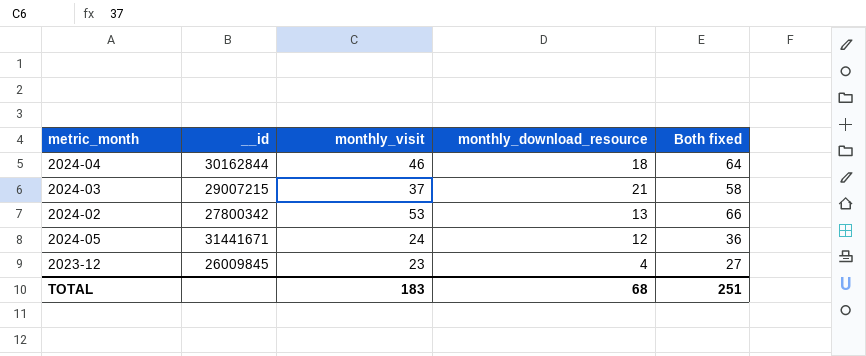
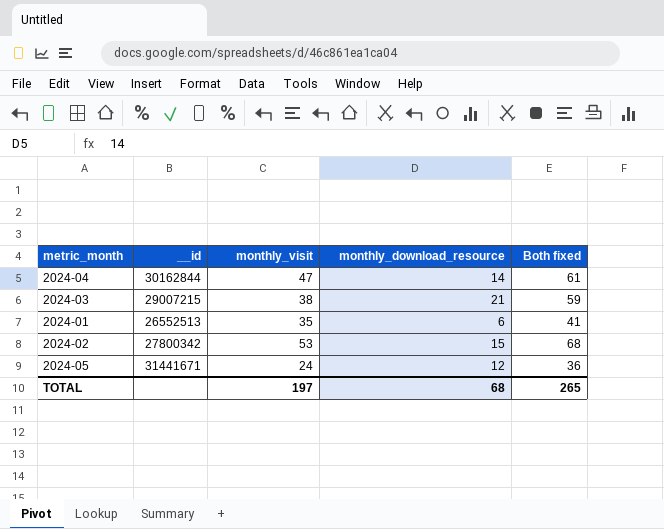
row 2023-12: 26009845 | 23 | 4 | 27 -> none
2024-04 | monthly_visit: 46 -> 47
2024-04 | monthly_download_resource: 18 -> 14
2024-04 | Both fixed: 64 -> 61
2024-03 | monthly_visit: 37 -> 38
2024-03 | Both fixed: 58 -> 59
row 2024-01: none -> 26552513 | 35 | 6 | 41
2024-02 | monthly_download_resource: 13 -> 15
2024-02 | Both fixed: 66 -> 68
TOTAL | monthly_visit: 183 -> 197
TOTAL | Both fixed: 251 -> 265

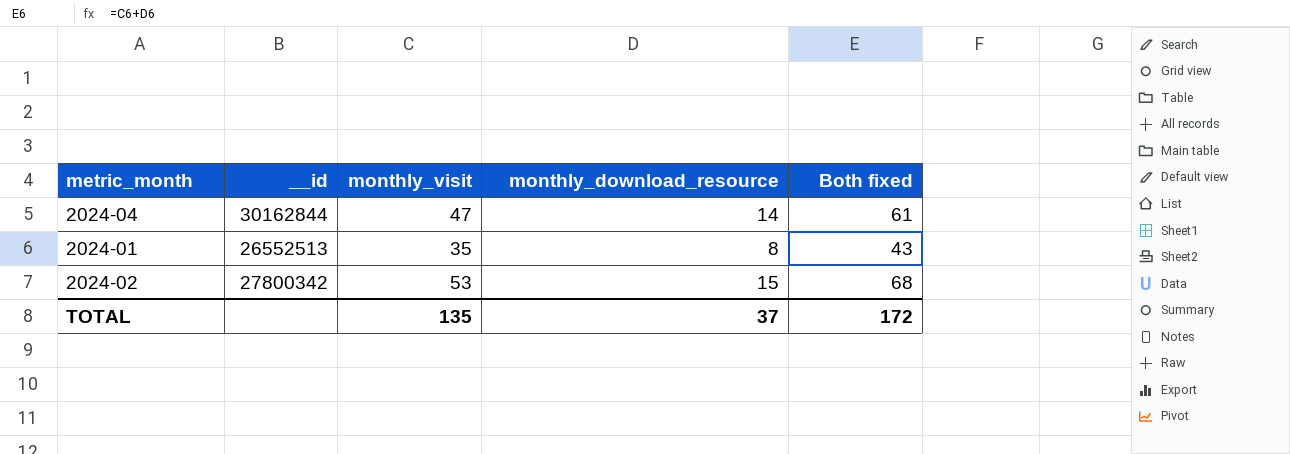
row 2024-03: 29007215 | 38 | 21 | 59 -> none
row 2024-05: 31441671 | 24 | 12 | 36 -> none
2024-01 | monthly_download_resource: 6 -> 8
2024-01 | Both fixed: 41 -> 43
TOTAL | monthly_visit: 197 -> 135
TOTAL | monthly_download_resource: 68 -> 37
TOTAL | Both fixed: 265 -> 172

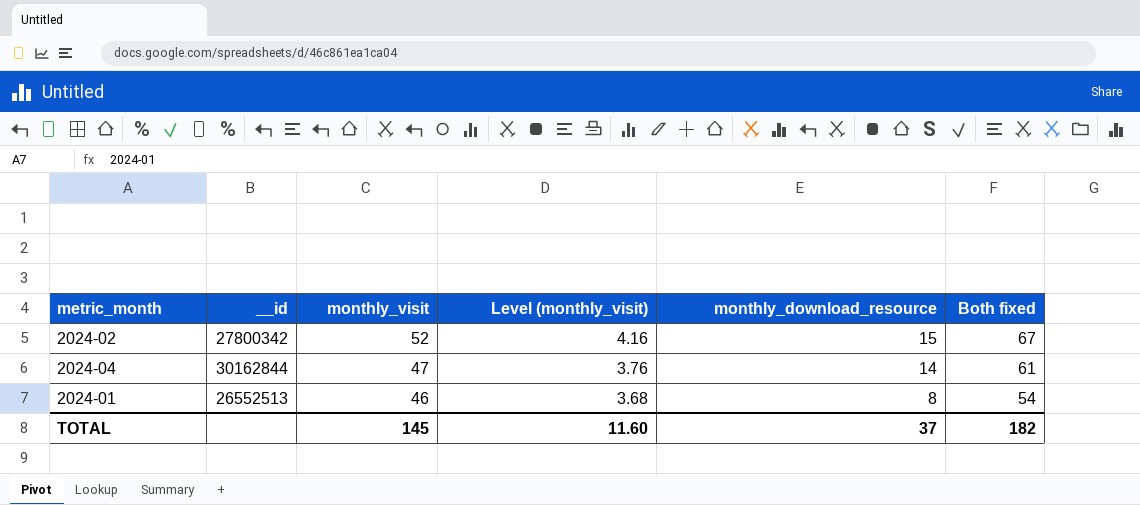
row order: none -> monthly_visit descending
column Level (monthly_visit) | formula: none -> [monthly_visit] * 0.08
2024-02 | monthly_visit: 53 -> 52
2024-02 | Both fixed: 68 -> 67
2024-01 | monthly_visit: 35 -> 46
2024-01 | Both fixed: 43 -> 54
TOTAL | monthly_visit: 135 -> 145
TOTAL | Both fixed: 172 -> 182

